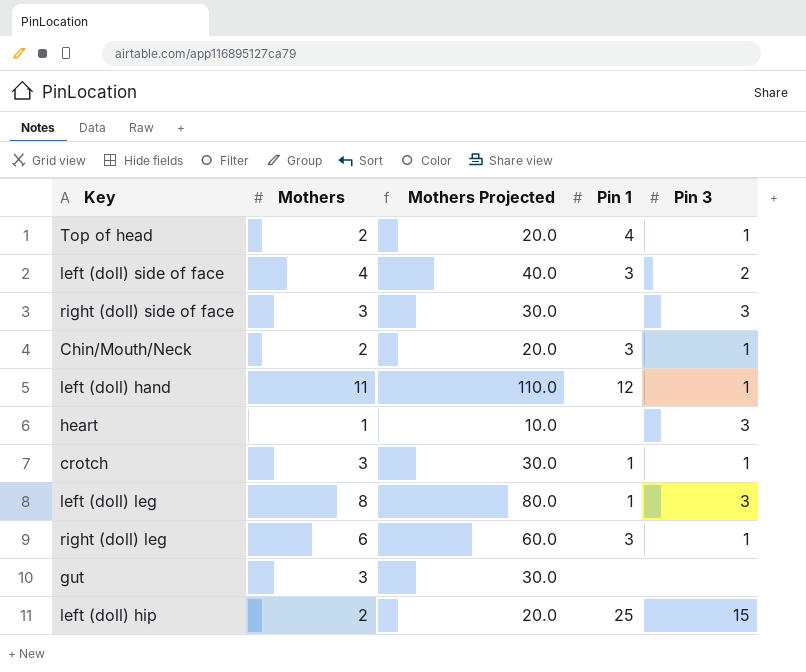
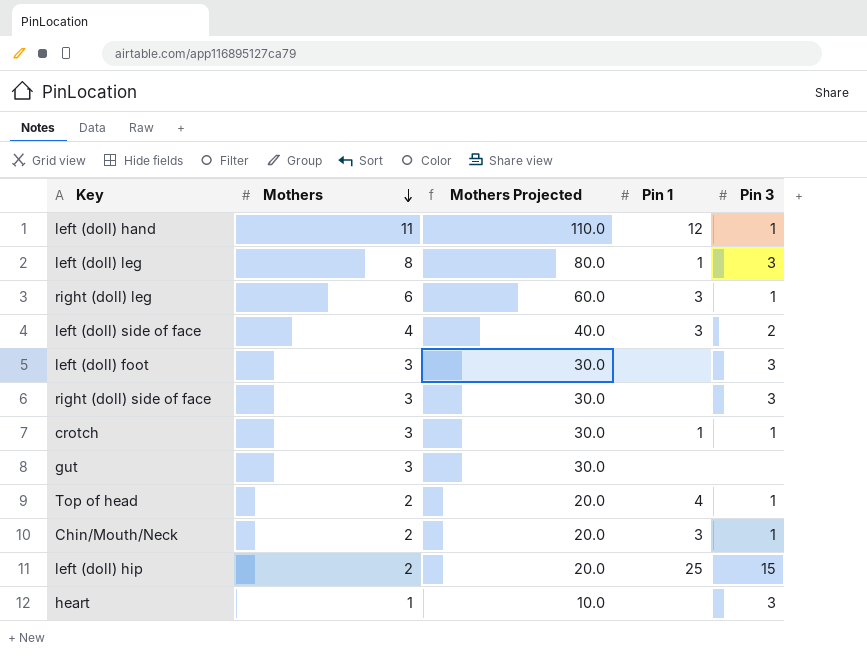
row order: none -> Mothers descending
row left (doll) foot: none -> 3 | 30.0 | none | 3

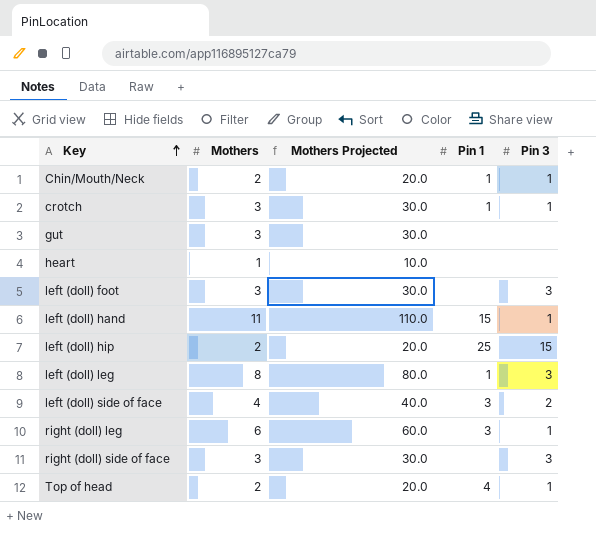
row order: Mothers descending -> Key ascending
Chin/Mouth/Neck | Pin 1: 3 -> 1
heart | Pin 3: 3 -> none
left (doll) hand | Pin 1: 12 -> 15

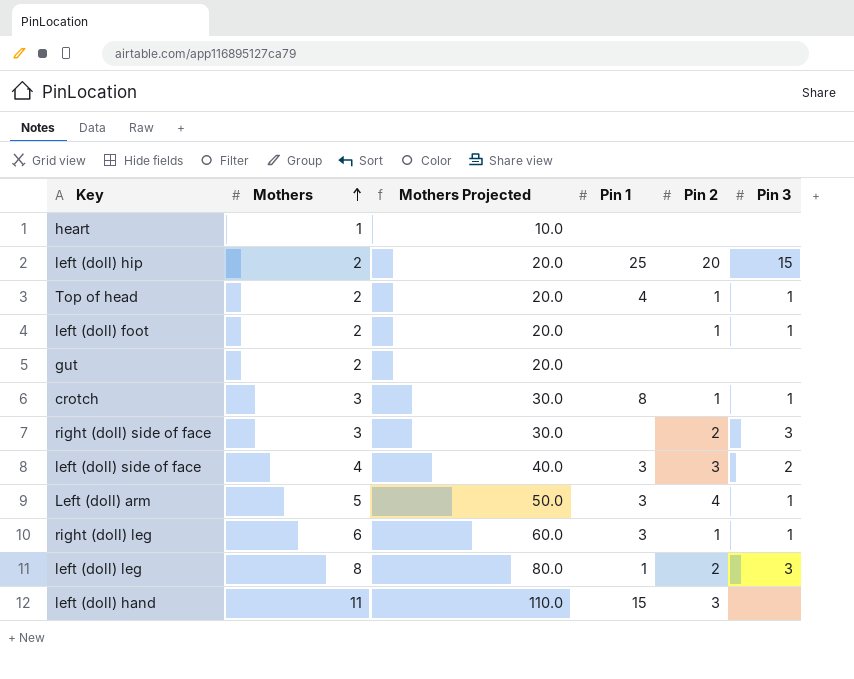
row order: Key ascending -> Mothers ascending
column Pin 2 | position: none -> 5
row Chin/Mouth/Neck: 2 | 20.0 | 1 | 1 -> none
left (doll) foot | Mothers: 3 -> 2
left (doll) foot | Mothers Projected: 30.0 -> 20.0
left (doll) foot | Pin 3: 3 -> 1
gut | Mothers: 3 -> 2
gut | Mothers Projected: 30.0 -> 20.0
crotch | Pin 1: 1 -> 8
row Left (doll) arm: none -> 5 | 50.0 | 3 | 4 | 1
left (doll) hand | Pin 3: 1 -> none

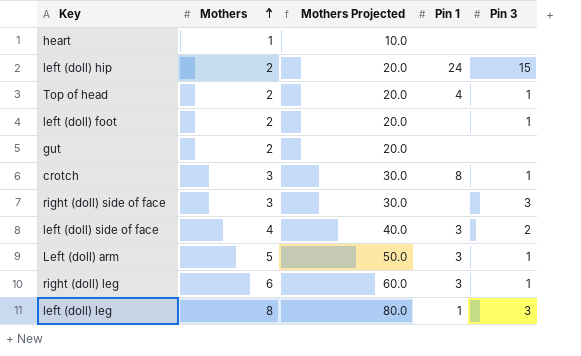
column Pin 2 | position: 5 -> none
row left (doll) hand: 11 | 110.0 | 15 | 3 | none -> none
left (doll) hip | Pin 1: 25 -> 24

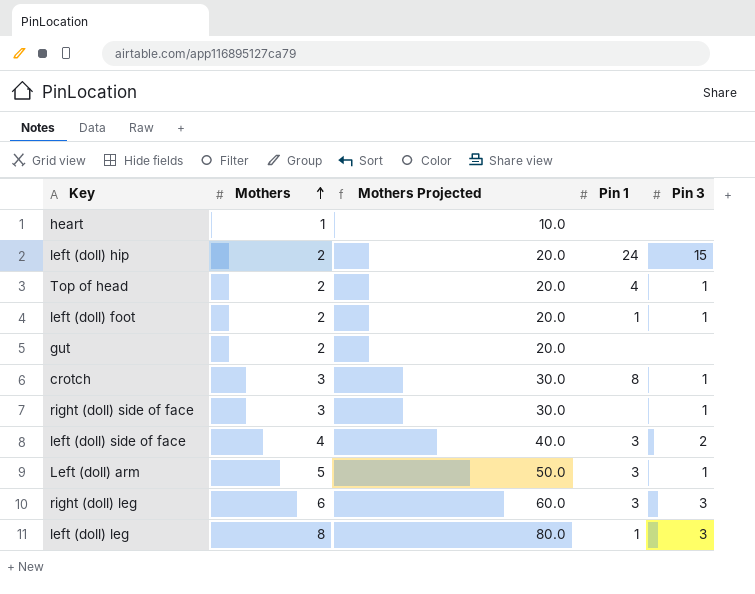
left (doll) foot | Pin 1: none -> 1
right (doll) side of face | Pin 3: 3 -> 1
right (doll) leg | Pin 3: 1 -> 3

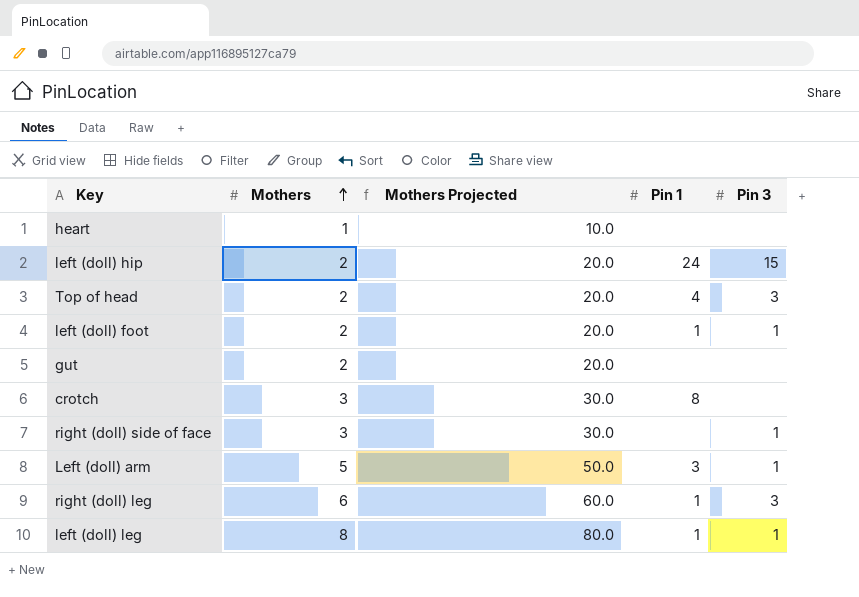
row left (doll) side of face: 4 | 40.0 | 3 | 2 -> none
Top of head | Pin 3: 1 -> 3
crotch | Pin 3: 1 -> none
right (doll) leg | Pin 1: 3 -> 1
left (doll) leg | Pin 3: 3 -> 1

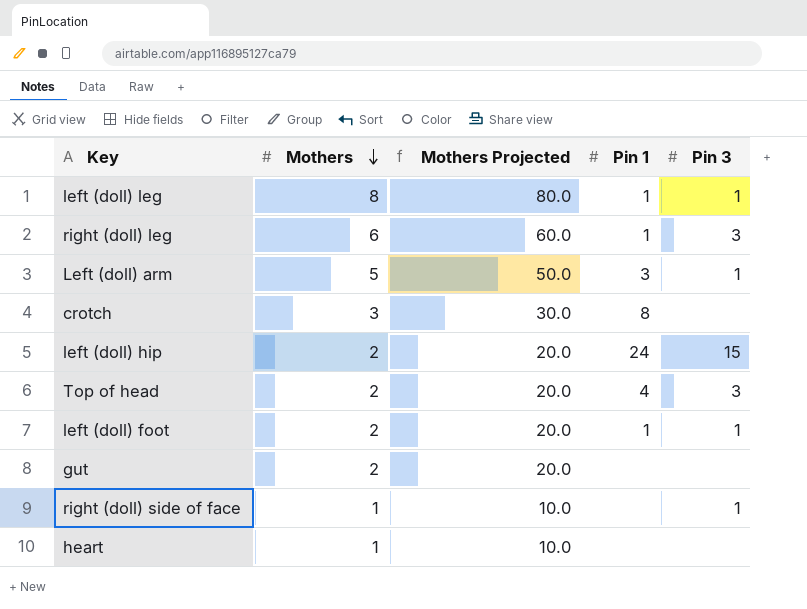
row order: Mothers ascending -> Mothers descending
right (doll) side of face | Mothers: 3 -> 1
right (doll) side of face | Mothers Projected: 30.0 -> 10.0

